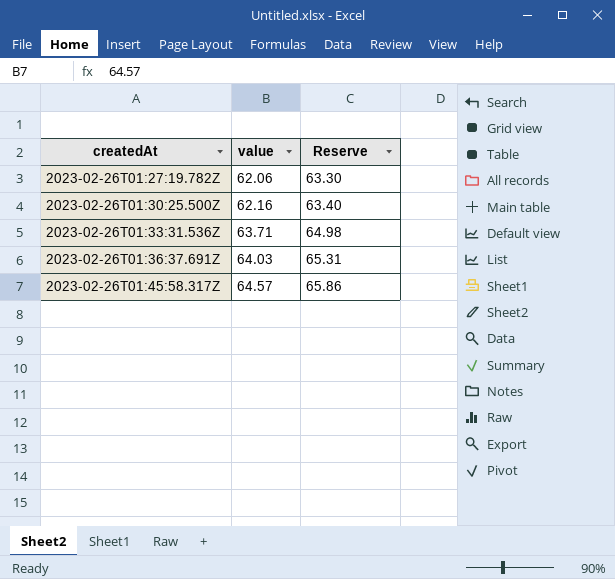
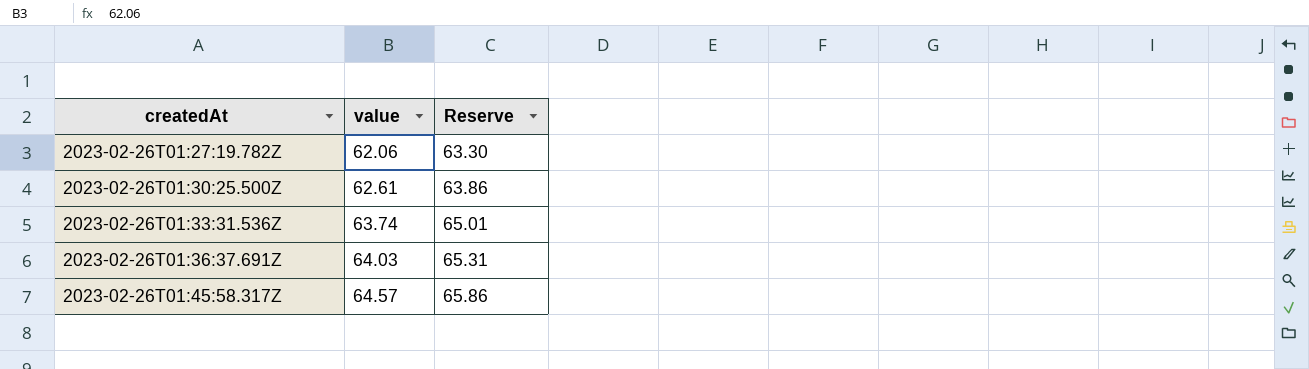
2023-02-26T01:30:25.500Z | value: 62.16 -> 62.61
2023-02-26T01:30:25.500Z | Reserve: 63.40 -> 63.86
2023-02-26T01:33:31.536Z | value: 63.71 -> 63.74
2023-02-26T01:33:31.536Z | Reserve: 64.98 -> 65.01

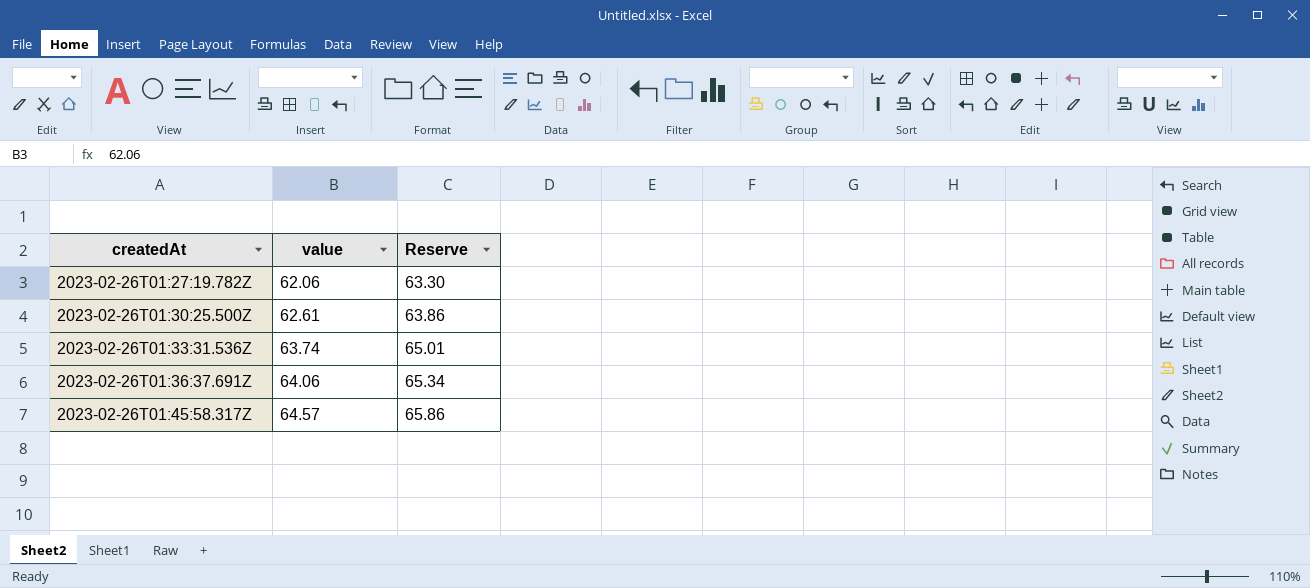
2023-02-26T01:36:37.691Z | value: 64.03 -> 64.06
2023-02-26T01:36:37.691Z | Reserve: 65.31 -> 65.34

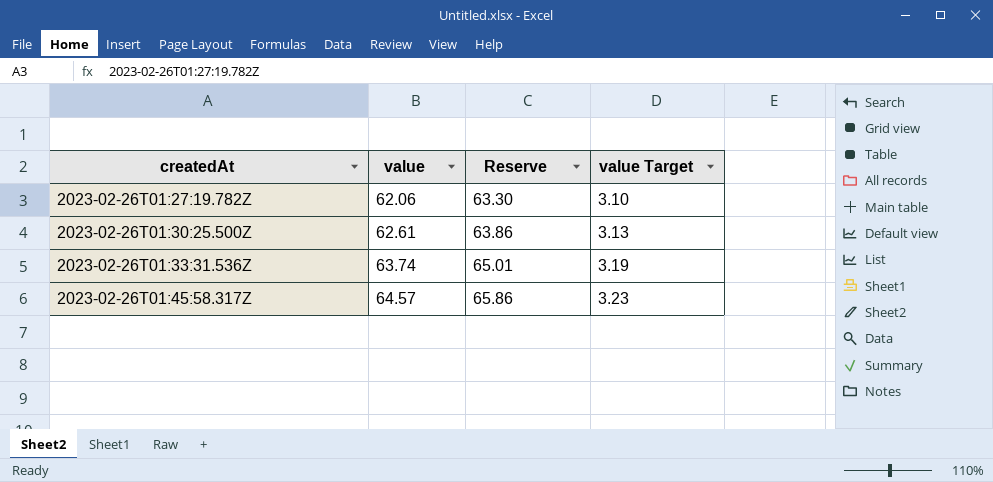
column value Target | formula: none -> [value] * 0.05
row 2023-02-26T01:36:37.691Z: 64.06 | 65.34 -> none

